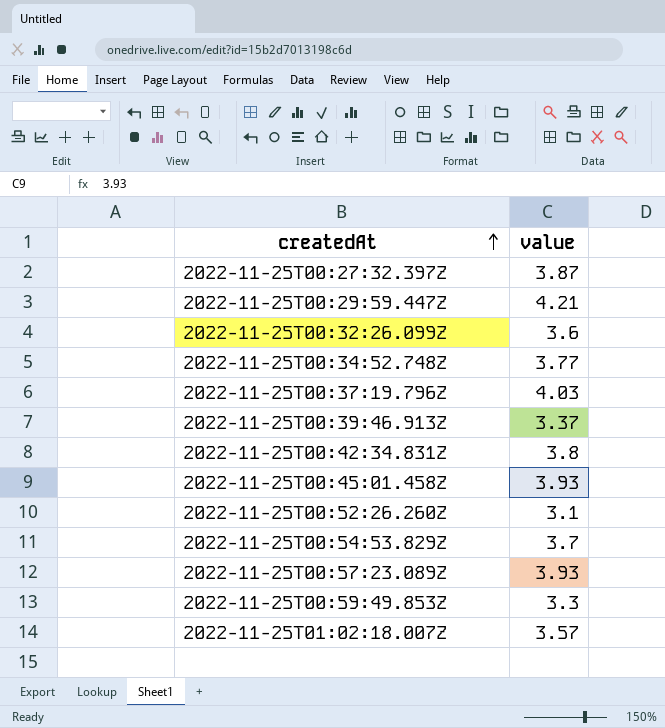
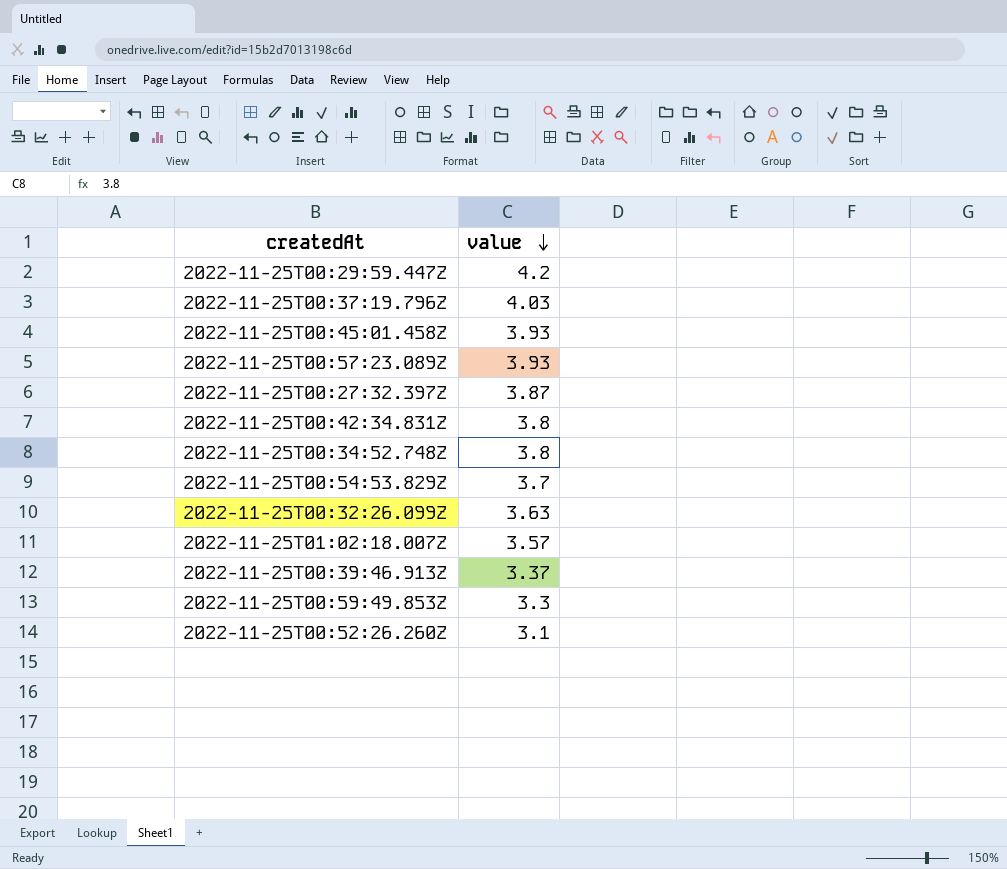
row order: createdAt ascending -> value descending
2022-11-25T00:29:59.447Z | value: 4.21 -> 4.2
2022-11-25T00:34:52.748Z | value: 3.77 -> 3.8
2022-11-25T00:32:26.099Z | value: 3.6 -> 3.63

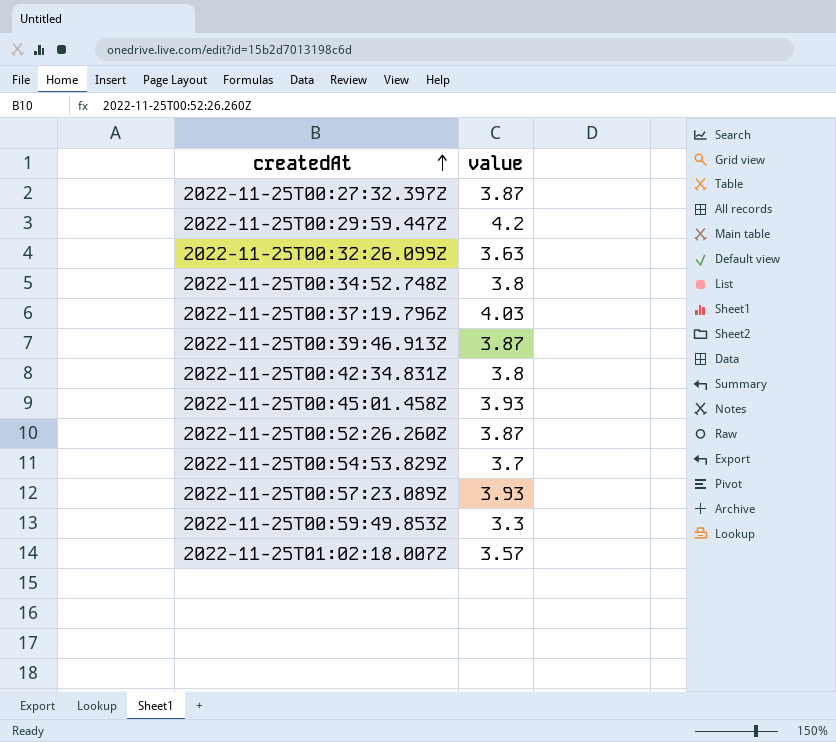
row order: value descending -> createdAt ascending
2022-11-25T00:39:46.913Z | value: 3.37 -> 3.87
2022-11-25T00:52:26.260Z | value: 3.1 -> 3.87

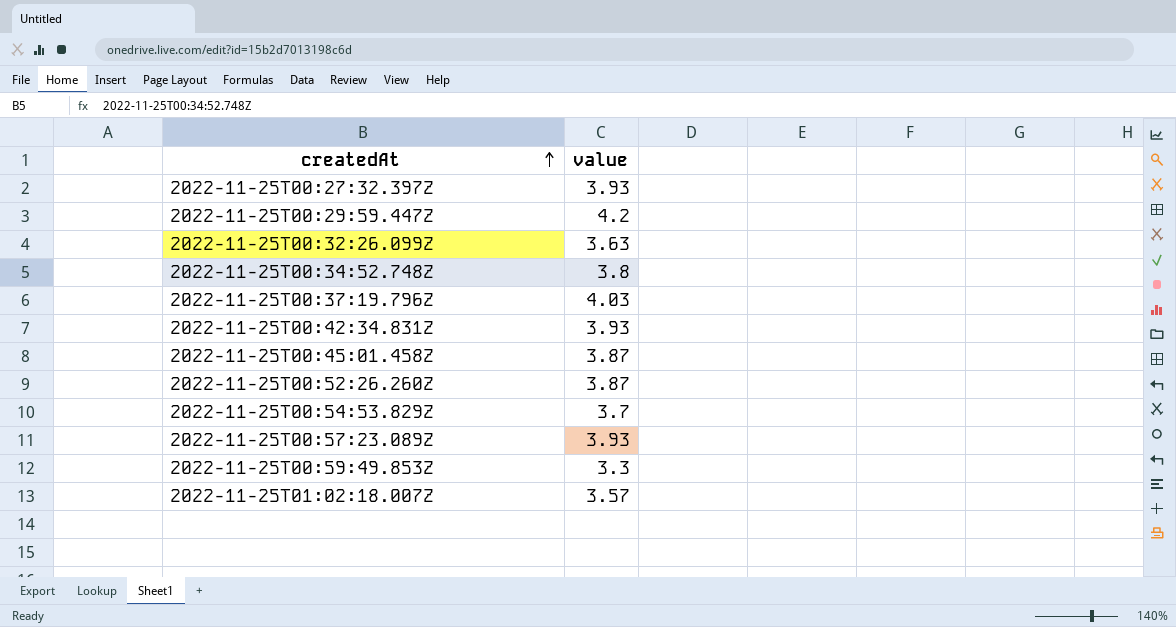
row 2022-11-25T00:39:46.913Z: 3.87 -> none
2022-11-25T00:27:32.397Z | value: 3.87 -> 3.93
2022-11-25T00:42:34.831Z | value: 3.8 -> 3.93
2022-11-25T00:45:01.458Z | value: 3.93 -> 3.87

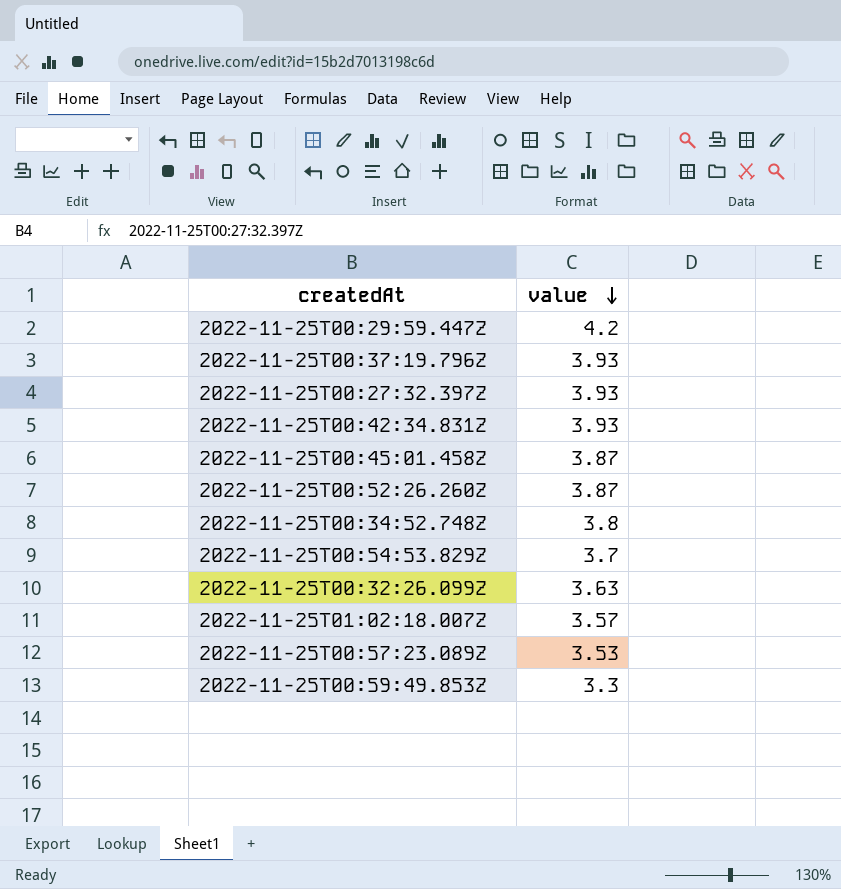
row order: createdAt ascending -> value descending
2022-11-25T00:37:19.796Z | value: 4.03 -> 3.93
2022-11-25T00:57:23.089Z | value: 3.93 -> 3.53

